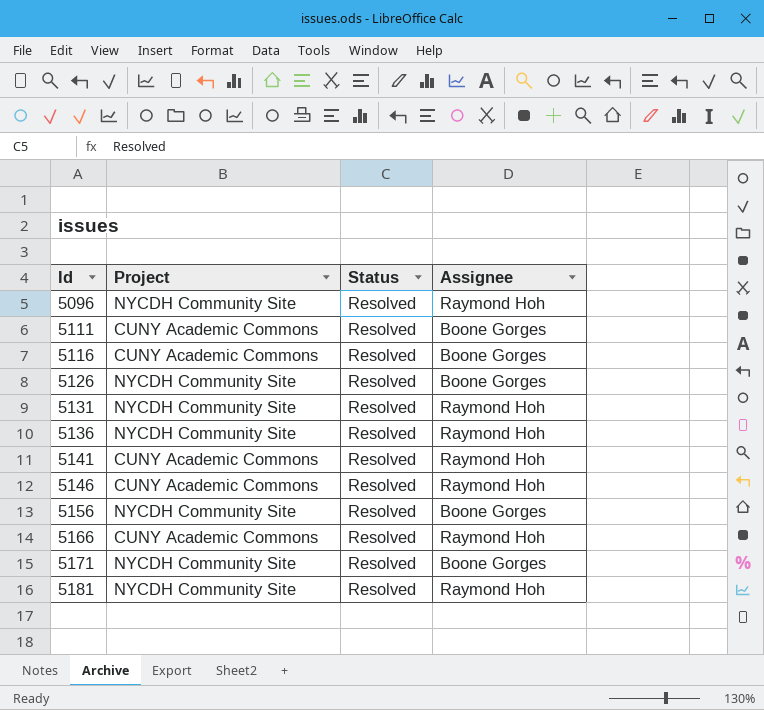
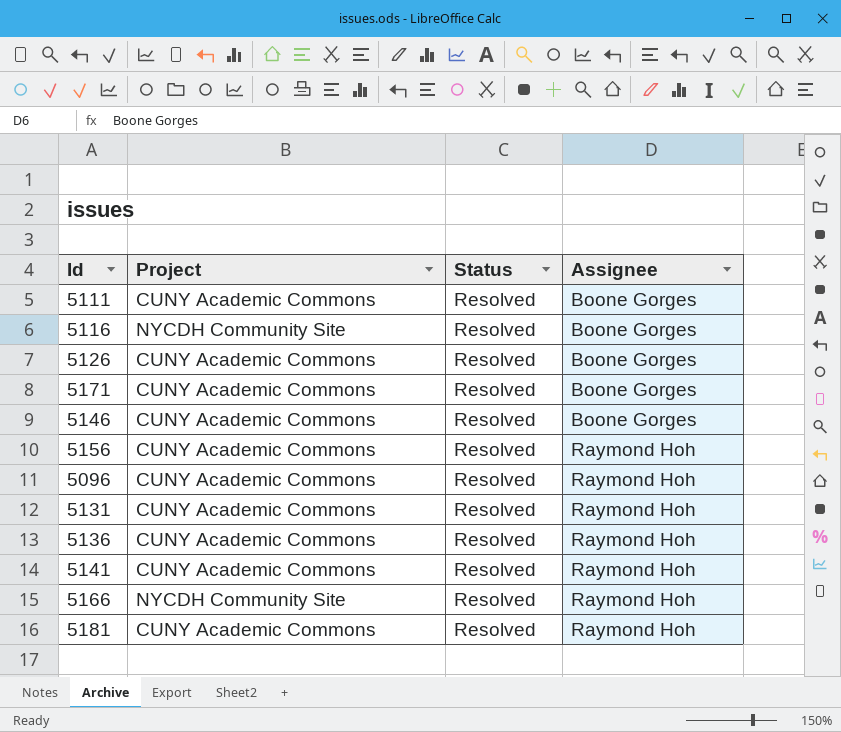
row order: Id ascending -> Assignee ascending
5116 | Project: CUNY Academic Commons -> NYCDH Community Site
5126 | Project: NYCDH Community Site -> CUNY Academic Commons
5171 | Project: NYCDH Community Site -> CUNY Academic Commons
5146 | Assignee: Raymond Hoh -> Boone Gorges
5156 | Project: NYCDH Community Site -> CUNY Academic Commons
5156 | Assignee: Boone Gorges -> Raymond Hoh
5096 | Project: NYCDH Community Site -> CUNY Academic Commons
5131 | Project: NYCDH Community Site -> CUNY Academic Commons
5136 | Project: NYCDH Community Site -> CUNY Academic Commons
5166 | Project: CUNY Academic Commons -> NYCDH Community Site
5181 | Project: NYCDH Community Site -> CUNY Academic Commons

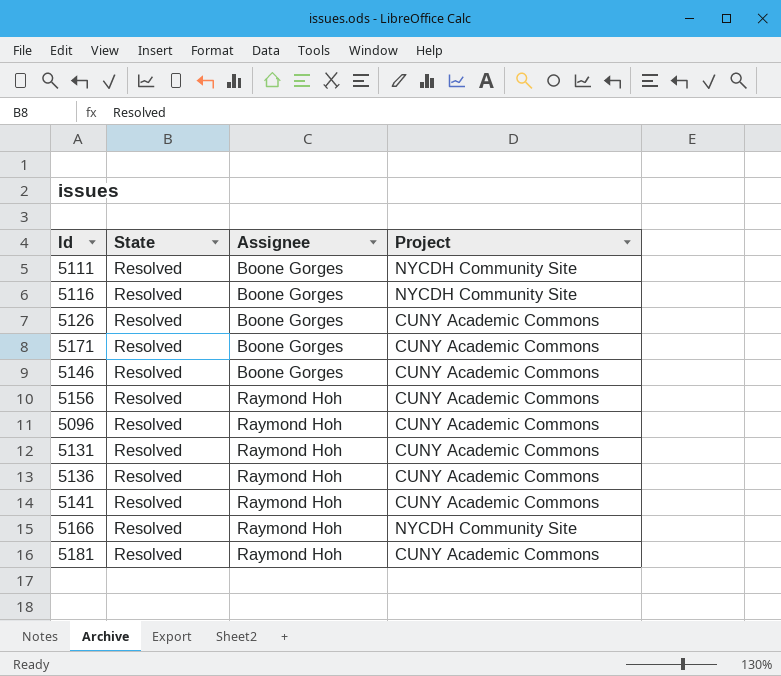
column name: Status -> State
column Project | position: 2 -> 4
5111 | Project: CUNY Academic Commons -> NYCDH Community Site

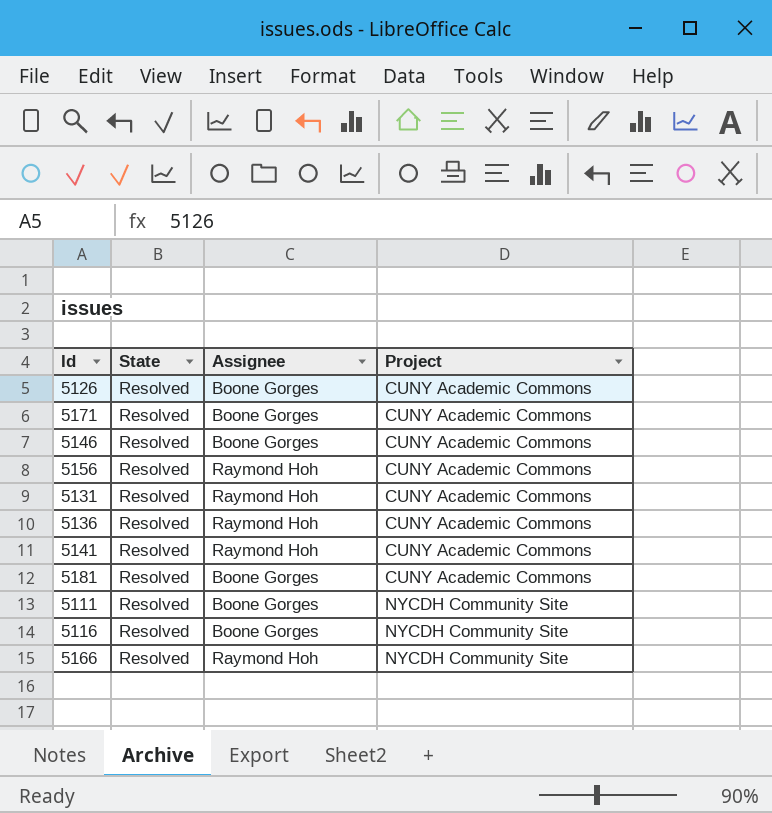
row order: Assignee ascending -> Project ascending
row 5096: Resolved | Raymond Hoh | CUNY Academic Commons -> none
5181 | Assignee: Raymond Hoh -> Boone Gorges

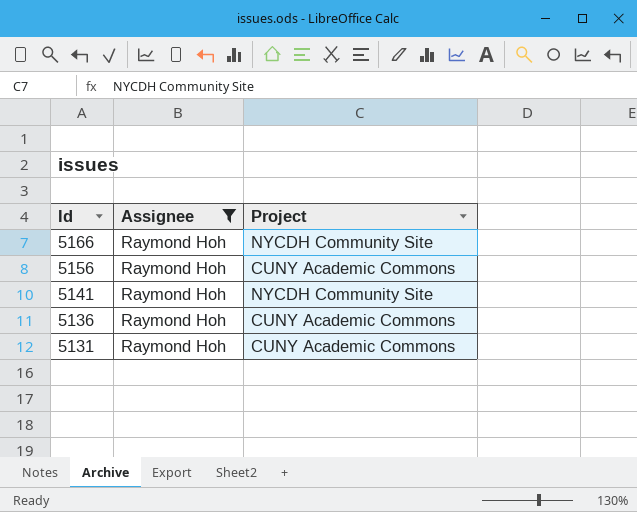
filter: none -> Assignee = Raymond Hoh
row order: Project ascending -> Id descending
column State | position: 2 -> none
5141 | Project: CUNY Academic Commons -> NYCDH Community Site

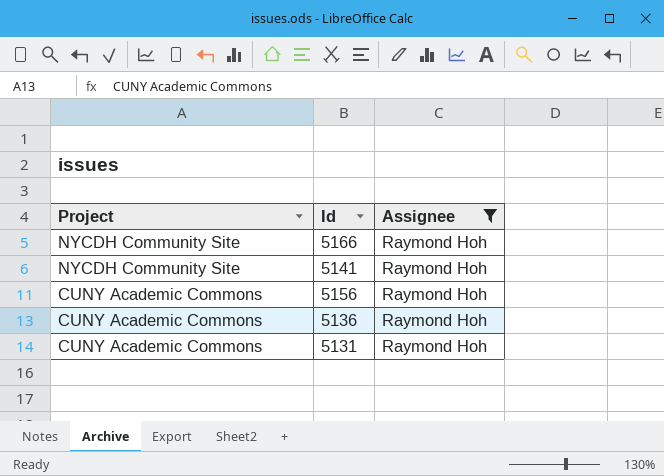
row order: Id descending -> Project descending
column Project | position: 3 -> 1

